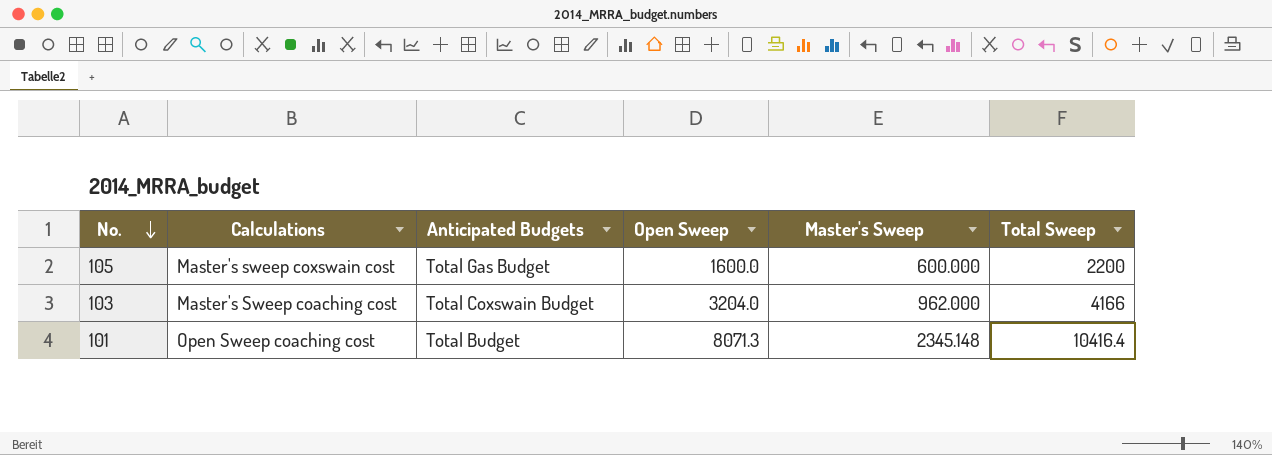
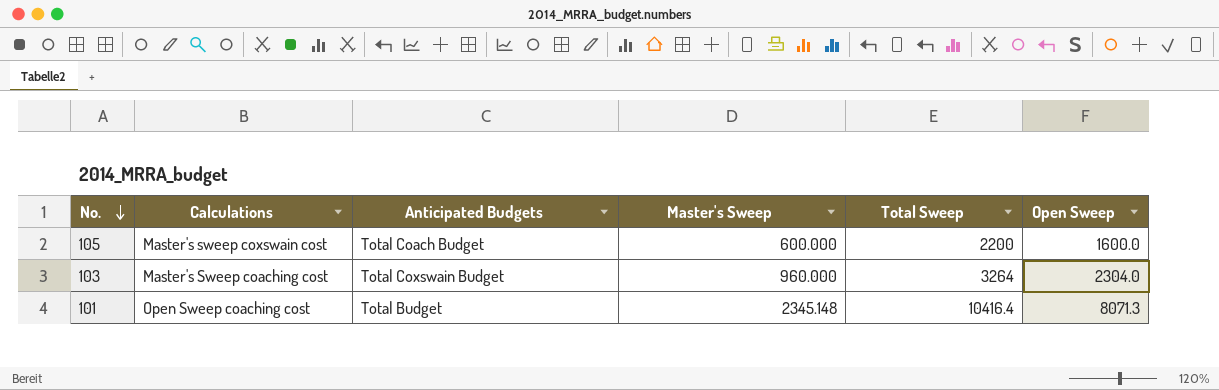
column Open Sweep | position: 4 -> 6
105 | Anticipated Budgets: Total Gas Budget -> Total Coach Budget
103 | Master's Sweep: 962.000 -> 960.000
103 | Total Sweep: 4166 -> 3264
103 | Open Sweep: 3204.0 -> 2304.0

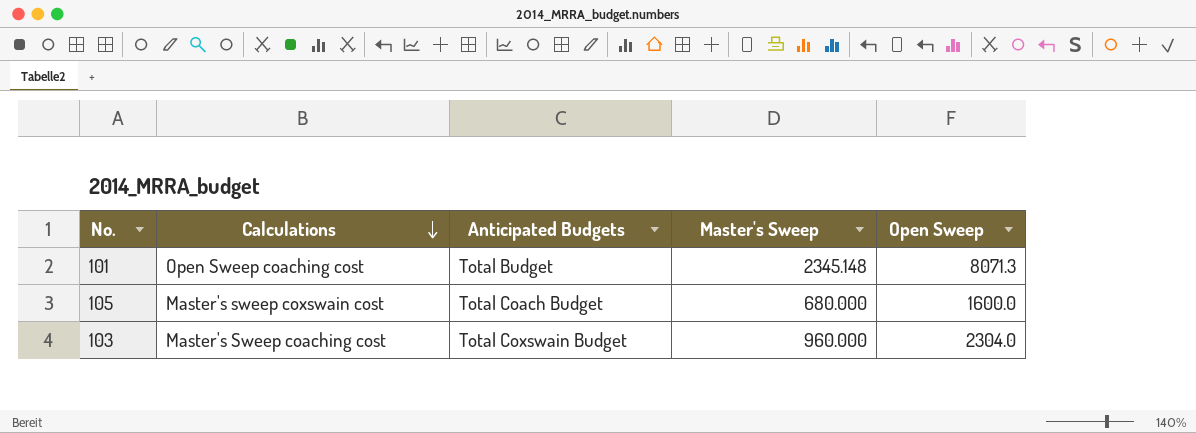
row order: No. descending -> Calculations descending
column Total Sweep | formula: [Master's Sweep] + [Open Sweep] -> none
105 | Master's Sweep: 600.000 -> 680.000

